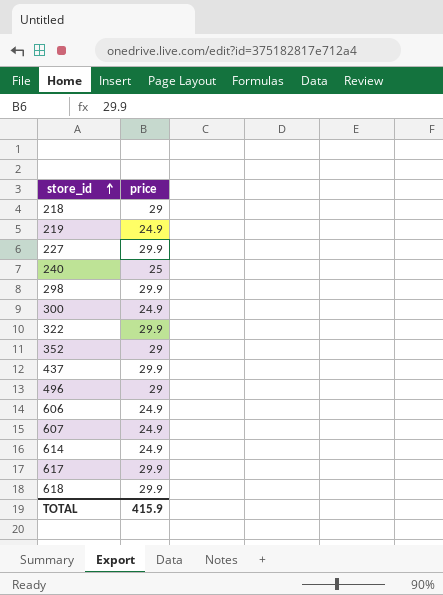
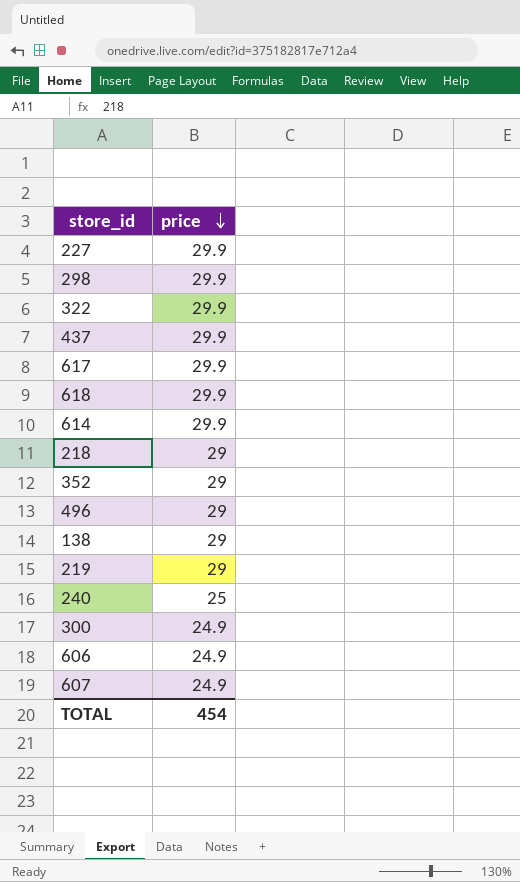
row order: store_id ascending -> price descending
614 | price: 24.9 -> 29.9
row 138: none -> 29
219 | price: 24.9 -> 29
TOTAL | price: 415.9 -> 454

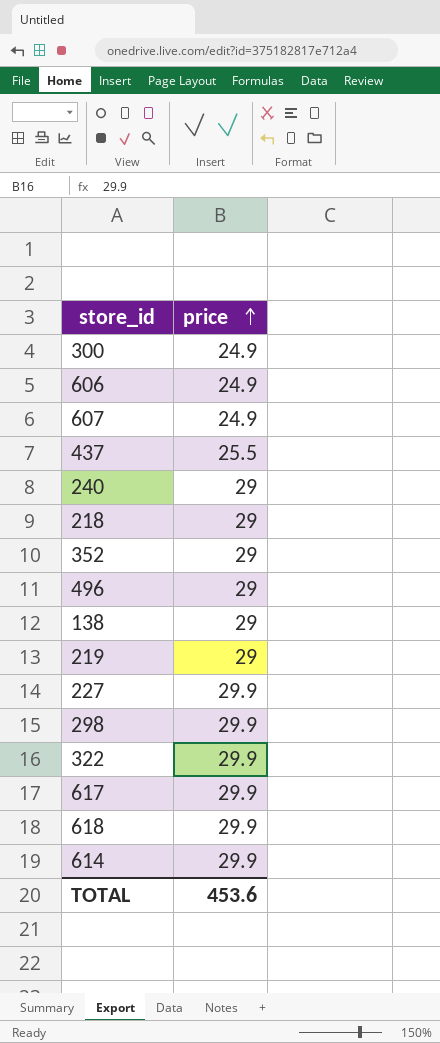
row order: price descending -> price ascending
437 | price: 29.9 -> 25.5
240 | price: 25 -> 29
TOTAL | price: 454 -> 453.6

